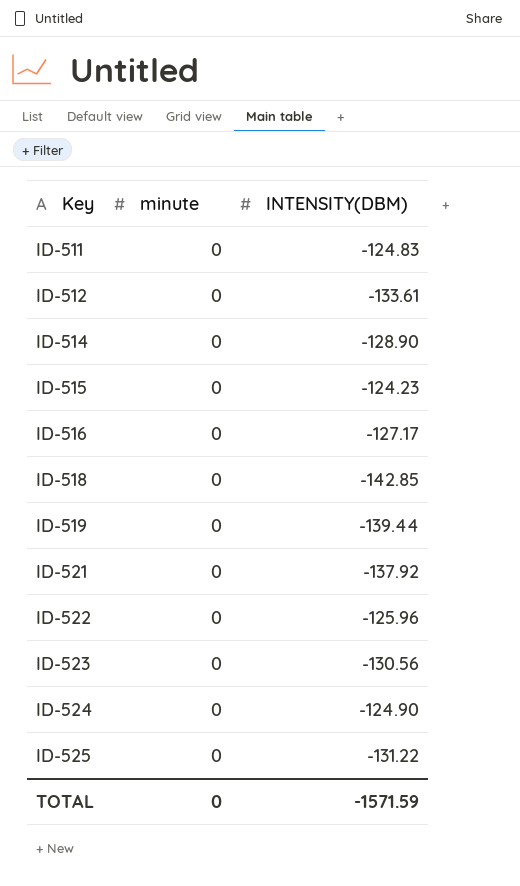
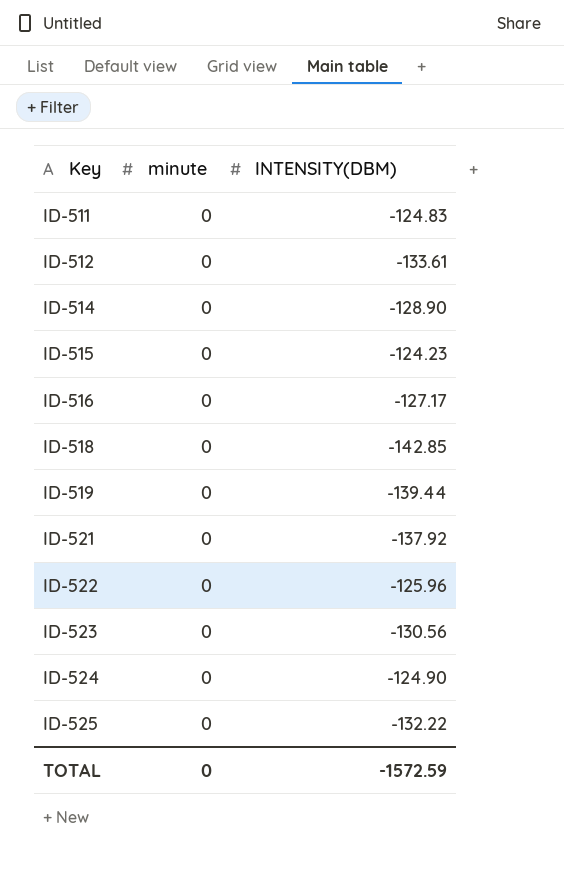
ID-525 | INTENSITY(DBM): -131.22 -> -132.22
TOTAL | INTENSITY(DBM): -1571.59 -> -1572.59

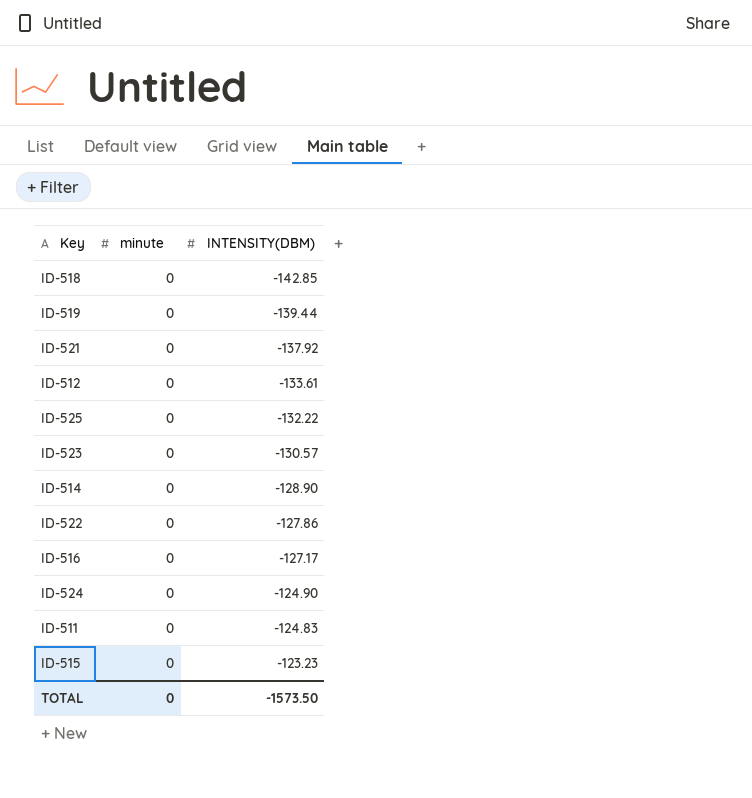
row order: Key ascending -> INTENSITY(DBM) ascending
ID-523 | INTENSITY(DBM): -130.56 -> -130.57
ID-522 | INTENSITY(DBM): -125.96 -> -127.86
ID-515 | INTENSITY(DBM): -124.23 -> -123.23
TOTAL | INTENSITY(DBM): -1572.59 -> -1573.50

